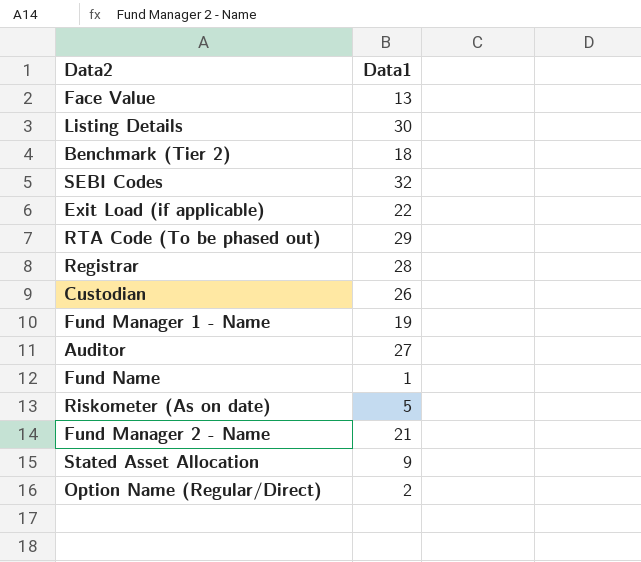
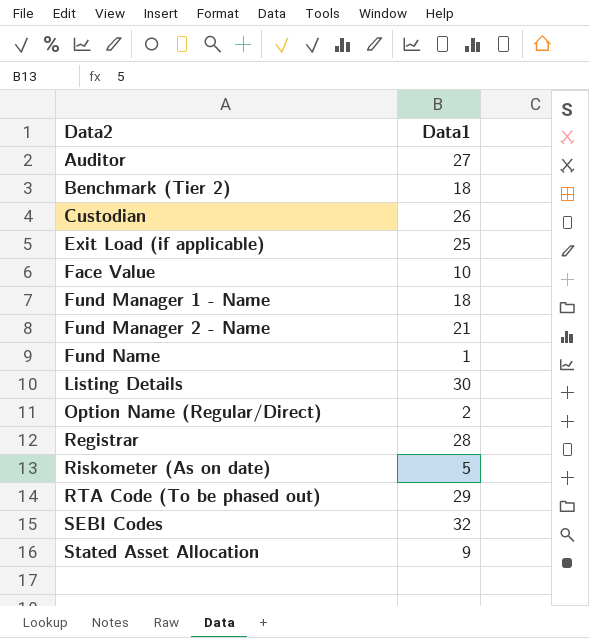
row order: none -> Data2 ascending
Exit Load (if applicable) | Data1: 22 -> 25
Face Value | Data1: 13 -> 10
Fund Manager 1 - Name | Data1: 19 -> 18

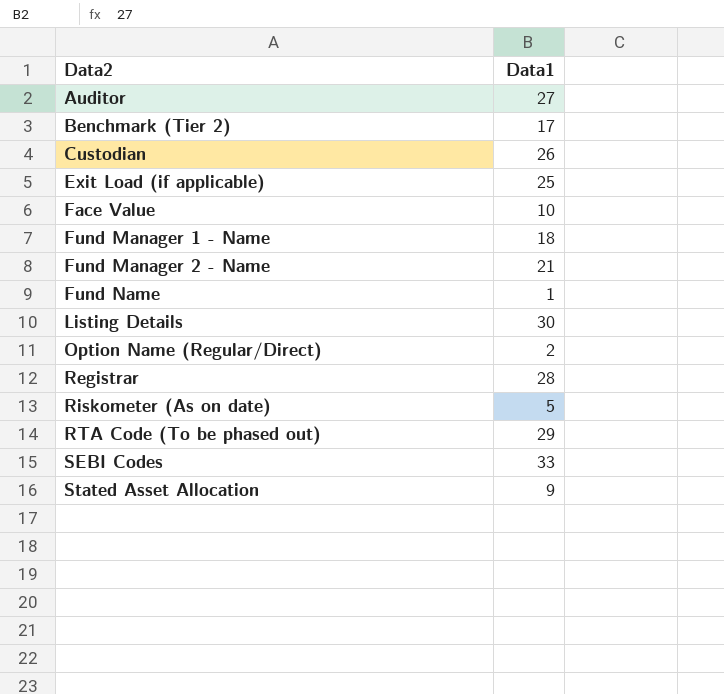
Benchmark (Tier 2) | Data1: 18 -> 17
SEBI Codes | Data1: 32 -> 33

